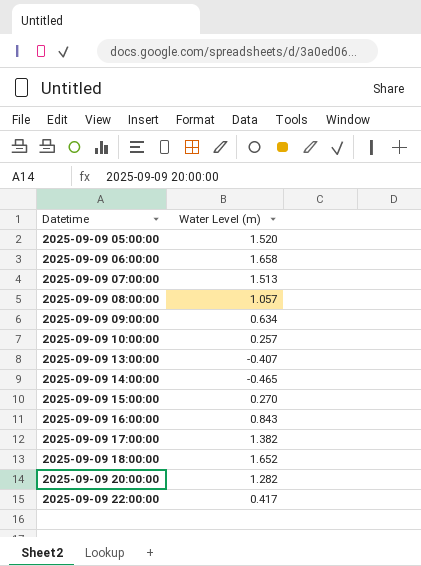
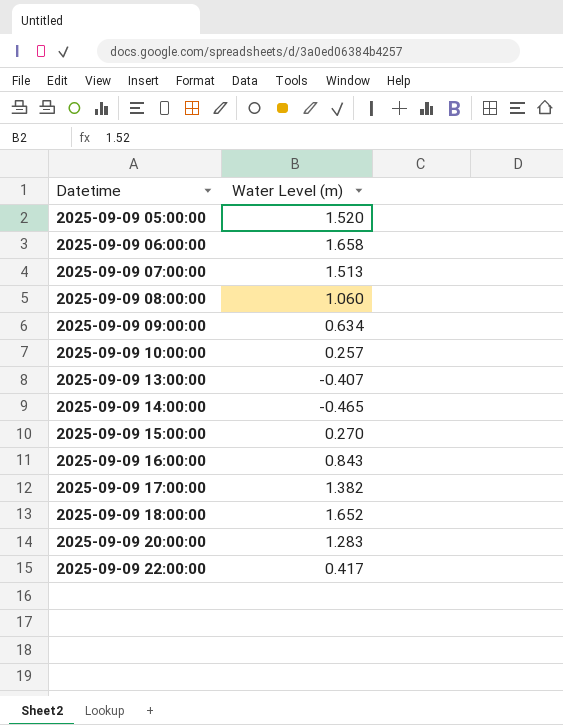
2025-09-09 08:00:00 | Water Level (m): 1.057 -> 1.060
2025-09-09 20:00:00 | Water Level (m): 1.282 -> 1.283

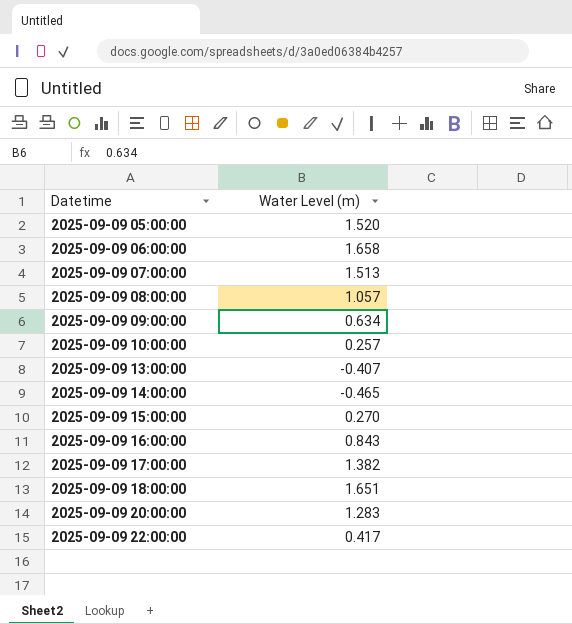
2025-09-09 08:00:00 | Water Level (m): 1.060 -> 1.057
2025-09-09 18:00:00 | Water Level (m): 1.652 -> 1.651

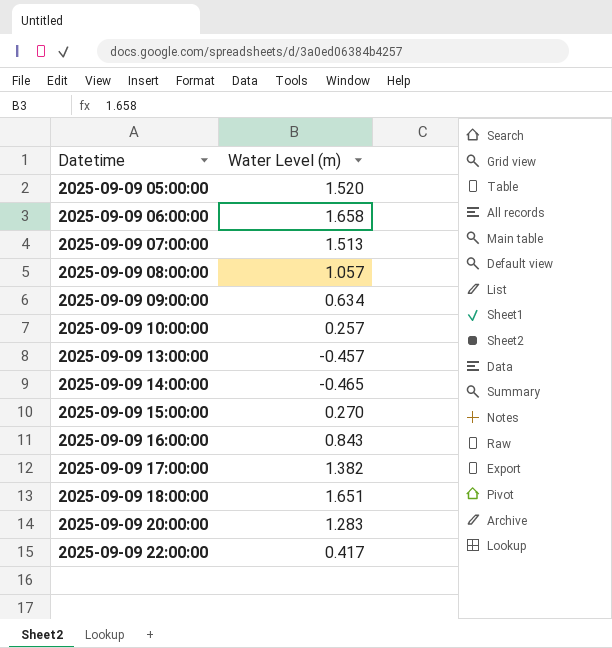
2025-09-09 13:00:00 | Water Level (m): -0.407 -> -0.457

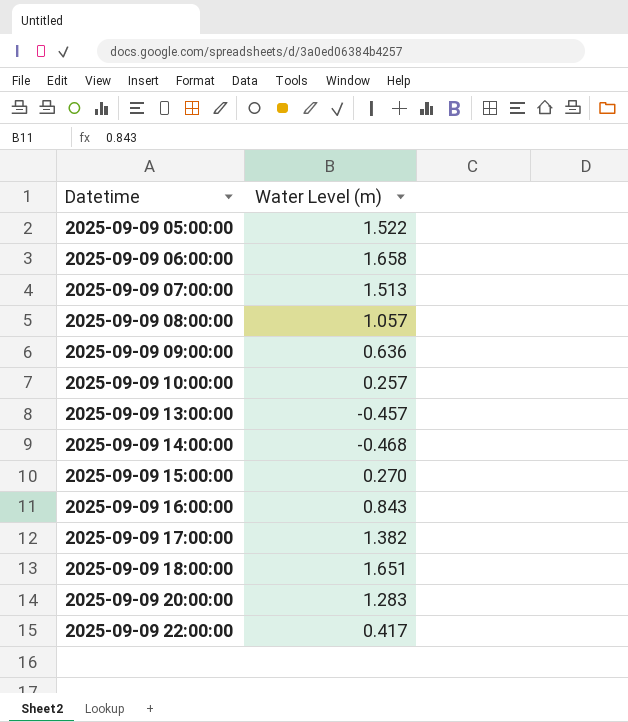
2025-09-09 05:00:00 | Water Level (m): 1.520 -> 1.522
2025-09-09 09:00:00 | Water Level (m): 0.634 -> 0.636
2025-09-09 14:00:00 | Water Level (m): -0.465 -> -0.468

